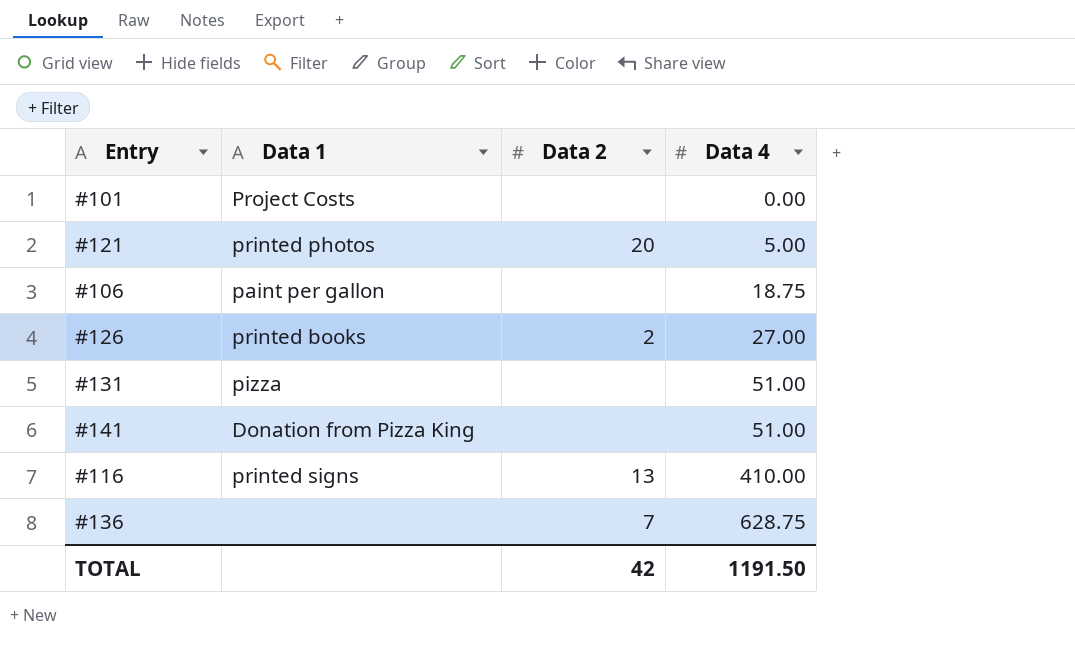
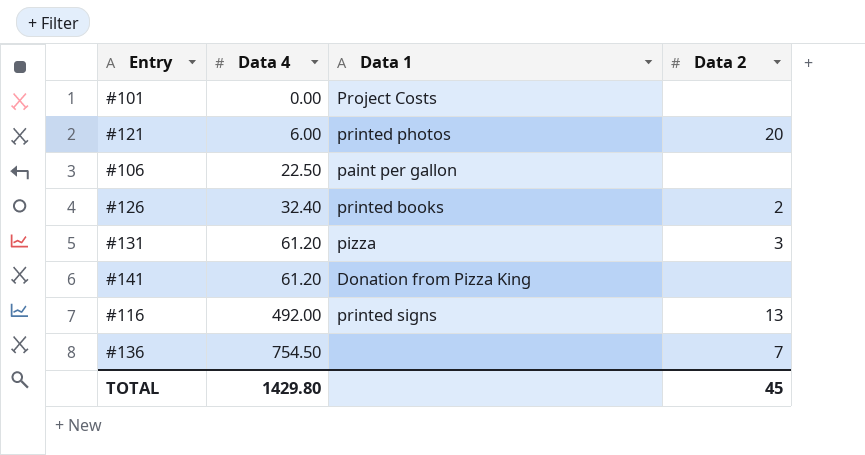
column Data 4 | position: 4 -> 2
#121 | Data 4: 5.00 -> 6.00
#106 | Data 4: 18.75 -> 22.50
#126 | Data 4: 27.00 -> 32.40
#131 | Data 4: 51.00 -> 61.20
#131 | Data 2: none -> 3
#141 | Data 4: 51.00 -> 61.20
#116 | Data 4: 410.00 -> 492.00
#136 | Data 4: 628.75 -> 754.50
TOTAL | Data 4: 1191.50 -> 1429.80
TOTAL | Data 2: 42 -> 45

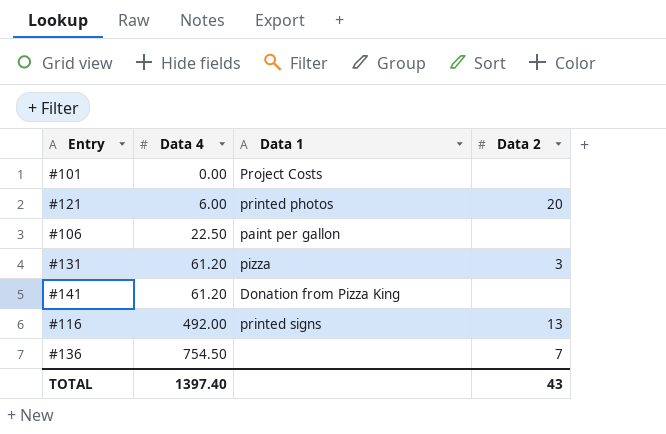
row #126: 32.40 | printed books | 2 -> none
TOTAL | Data 4: 1429.80 -> 1397.40
TOTAL | Data 2: 45 -> 43

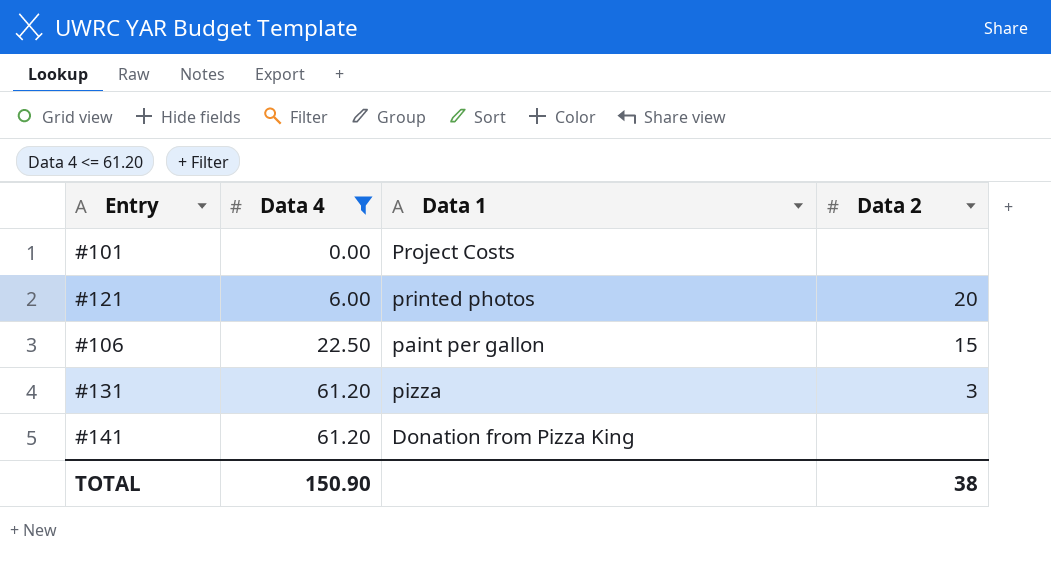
filter: none -> Data 4 <= 61.20
#106 | Data 2: none -> 15
TOTAL | Data 4: 1397.40 -> 150.90
TOTAL | Data 2: 43 -> 38

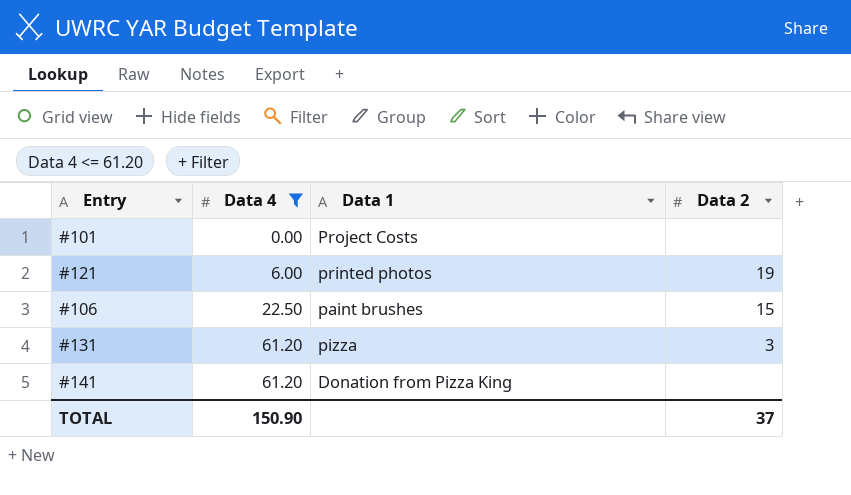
#121 | Data 2: 20 -> 19
#106 | Data 1: paint per gallon -> paint brushes
TOTAL | Data 2: 38 -> 37

